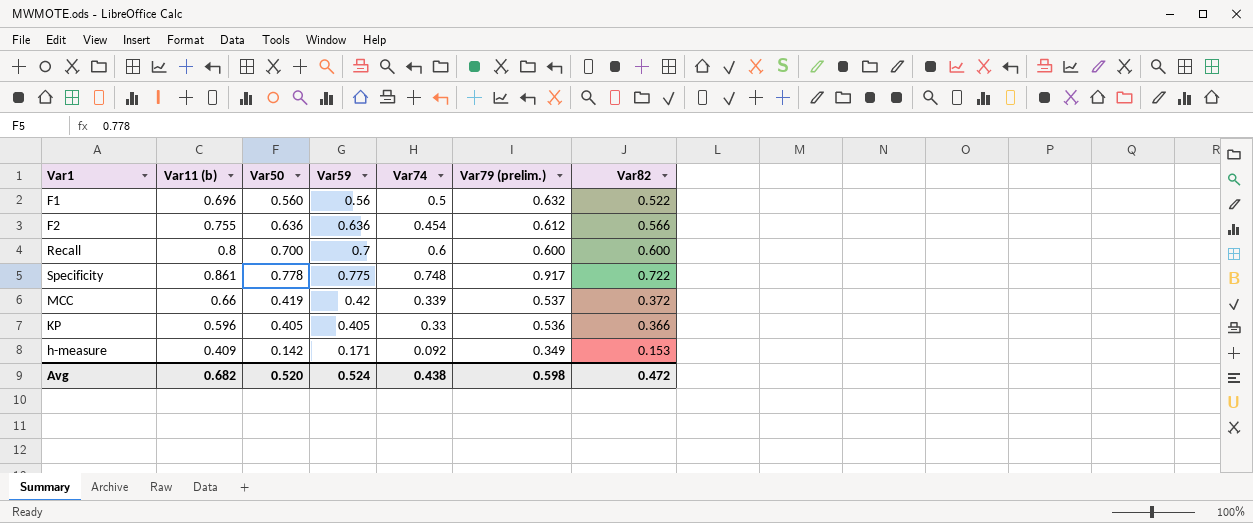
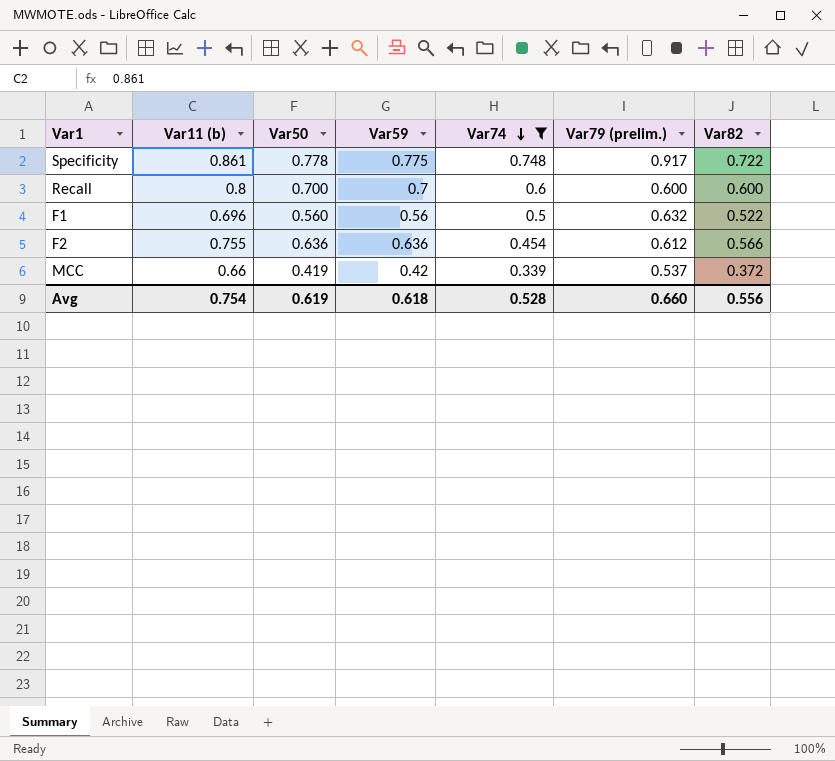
filter: none -> Var74 >= 0.339
row order: none -> Var74 descending
Avg | Var11 (b): 0.682 -> 0.754
Avg | Var50: 0.520 -> 0.619
Avg | Var59: 0.524 -> 0.618
Avg | Var74: 0.438 -> 0.528
Avg | Var79 (prelim.): 0.598 -> 0.660
Avg | Var82: 0.472 -> 0.556

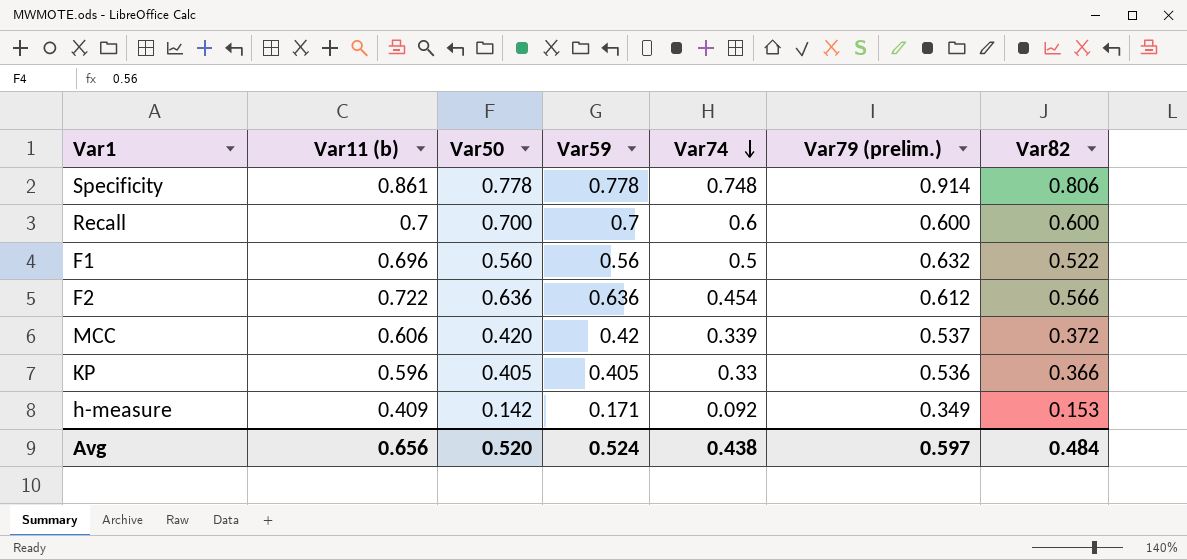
filter: Var74 >= 0.339 -> none
Specificity | Var59: 0.775 -> 0.778
Specificity | Var79 (prelim.): 0.917 -> 0.914
Specificity | Var82: 0.722 -> 0.806
Recall | Var11 (b): 0.8 -> 0.7
F2 | Var11 (b): 0.755 -> 0.722
MCC | Var11 (b): 0.66 -> 0.606
MCC | Var50: 0.419 -> 0.420
Avg | Var11 (b): 0.754 -> 0.656
Avg | Var50: 0.619 -> 0.520
Avg | Var59: 0.618 -> 0.524
Avg | Var74: 0.528 -> 0.438
Avg | Var79 (prelim.): 0.660 -> 0.597
Avg | Var82: 0.556 -> 0.484

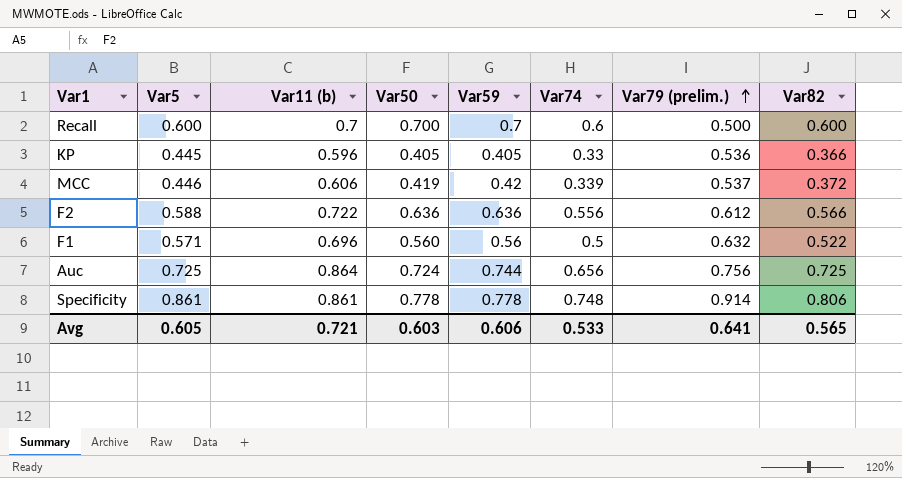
row order: Var74 descending -> Var79 (prelim.) ascending
column Var5 | position: none -> 2
row h-measure: 0.409 | 0.142 | 0.171 | 0.092 | 0.349 | 0.153 -> none
Recall | Var79 (prelim.): 0.600 -> 0.500
MCC | Var50: 0.420 -> 0.419
F2 | Var74: 0.454 -> 0.556
row Auc: none -> 0.725 | 0.864 | 0.724 | 0.744 | 0.656 | 0.756 | 0.725
Avg | Var11 (b): 0.656 -> 0.721
Avg | Var50: 0.520 -> 0.603
Avg | Var59: 0.524 -> 0.606
Avg | Var74: 0.438 -> 0.533
Avg | Var79 (prelim.): 0.597 -> 0.641
Avg | Var82: 0.484 -> 0.565

